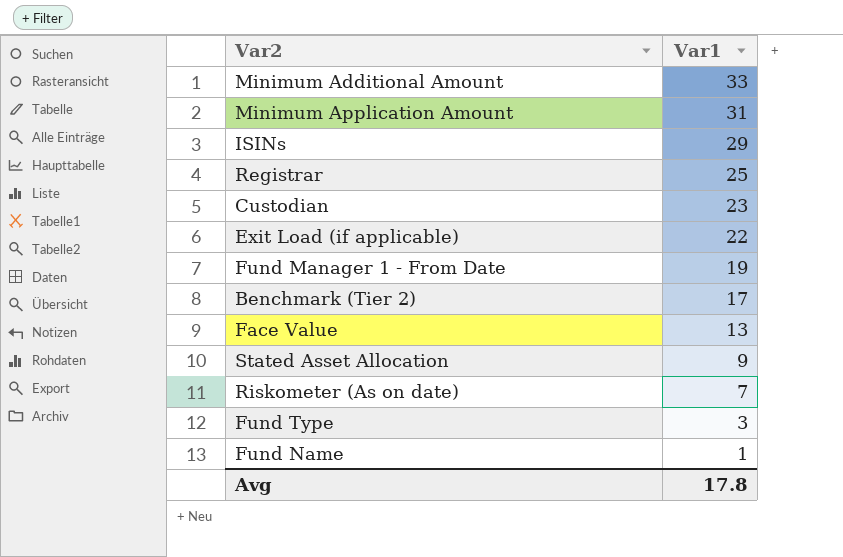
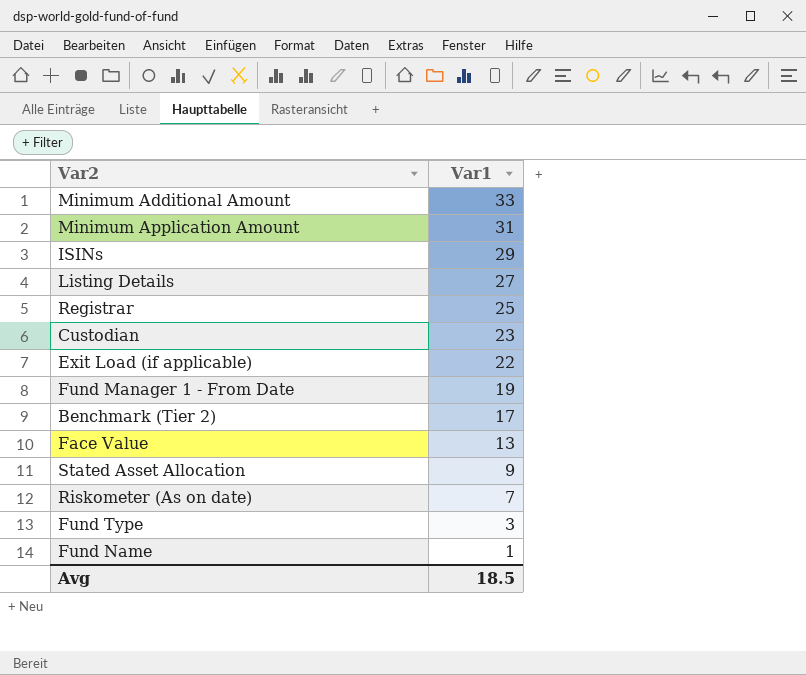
row Listing Details: none -> 27
Avg | Var1: 17.8 -> 18.5

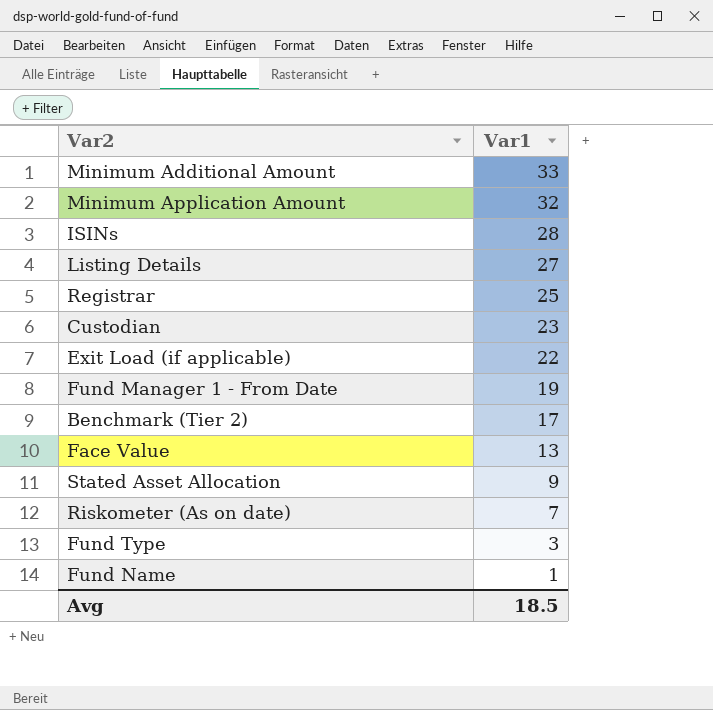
Minimum Application Amount | Var1: 31 -> 32
ISINs | Var1: 29 -> 28

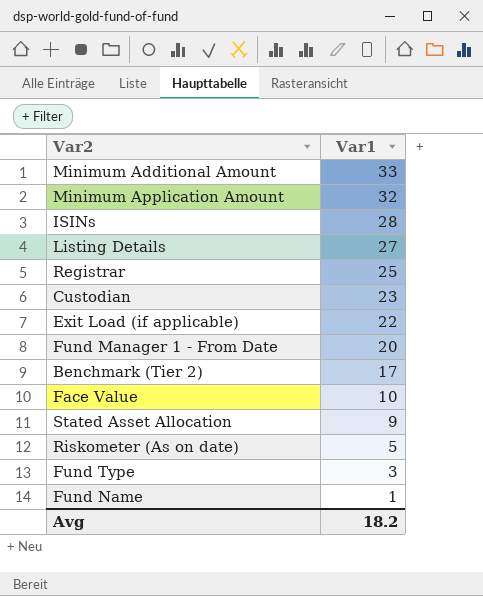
Fund Manager 1 - From Date | Var1: 19 -> 20
Face Value | Var1: 13 -> 10
Riskometer (As on date) | Var1: 7 -> 5
Avg | Var1: 18.5 -> 18.2

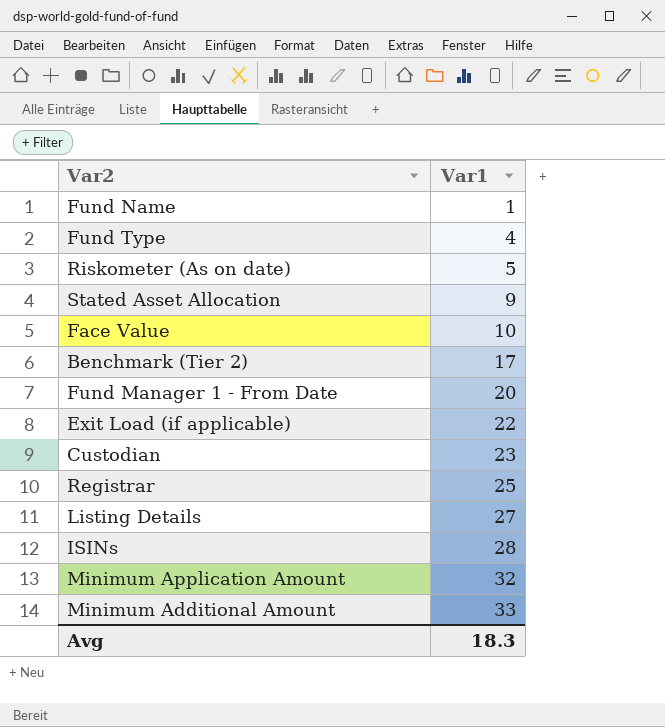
row order: Var1 descending -> Var1 ascending
Fund Type | Var1: 3 -> 4
Avg | Var1: 18.2 -> 18.3

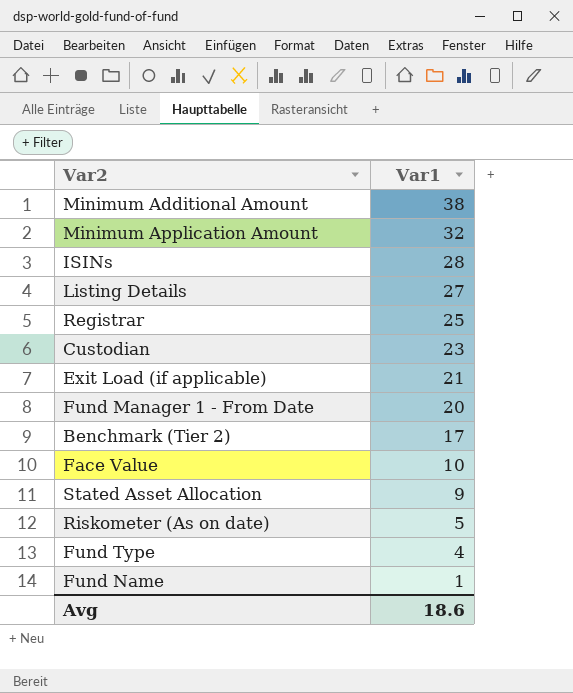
row order: Var1 ascending -> Var1 descending
Minimum Additional Amount | Var1: 33 -> 38
Exit Load (if applicable) | Var1: 22 -> 21
Avg | Var1: 18.3 -> 18.6

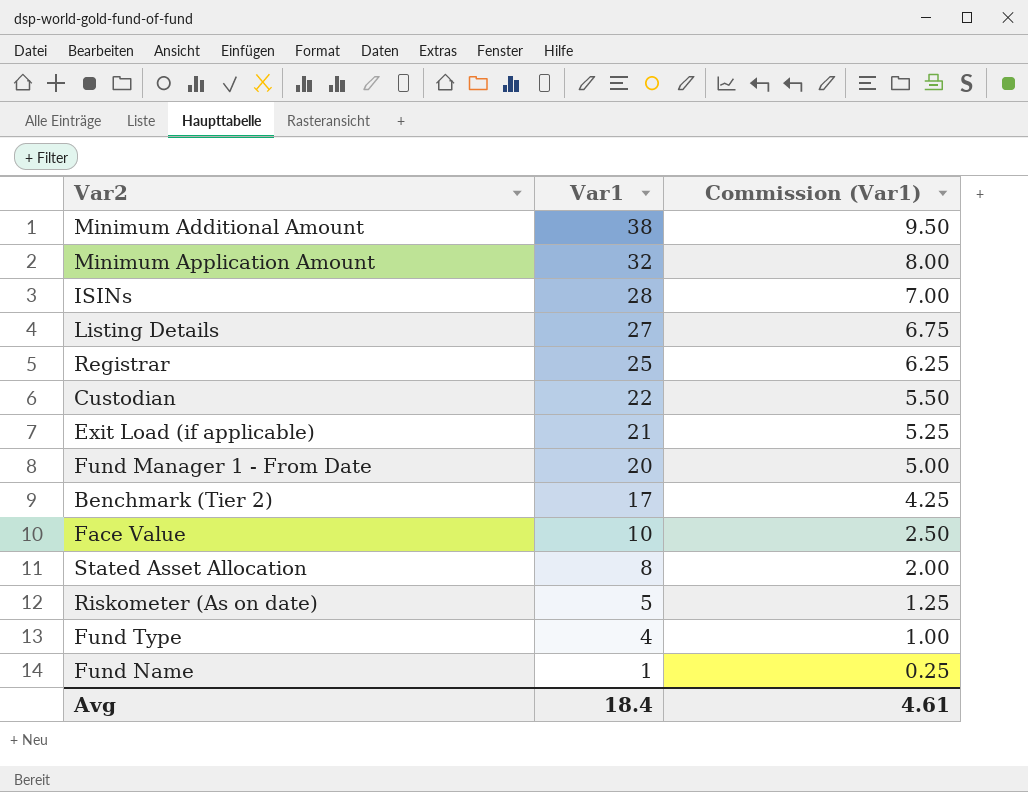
column Commission (Var1) | formula: none -> [Var1] * 0.25
Custodian | Var1: 23 -> 22
Stated Asset Allocation | Var1: 9 -> 8
Avg | Var1: 18.6 -> 18.4

